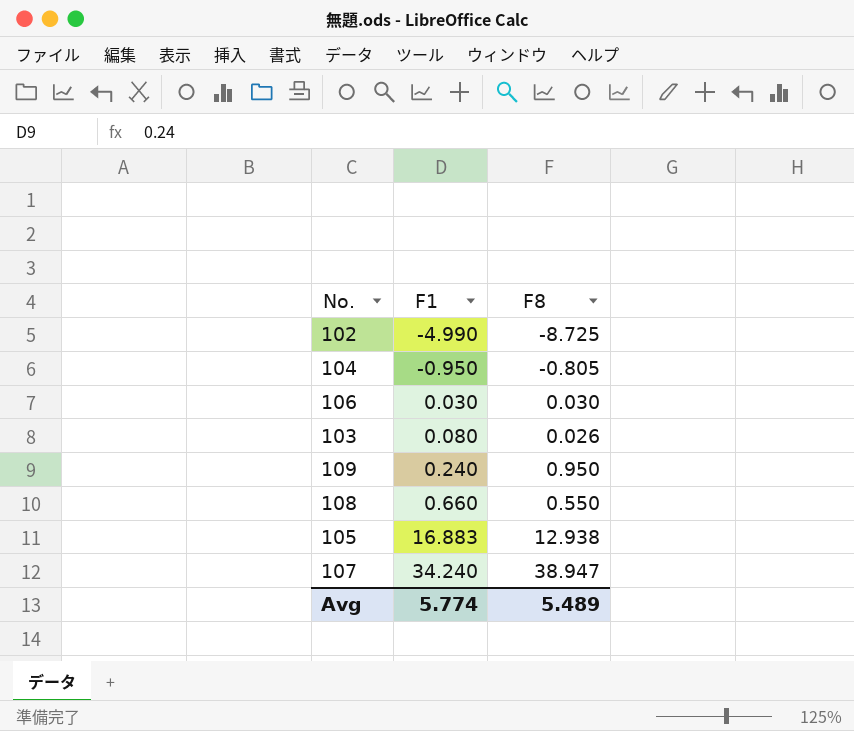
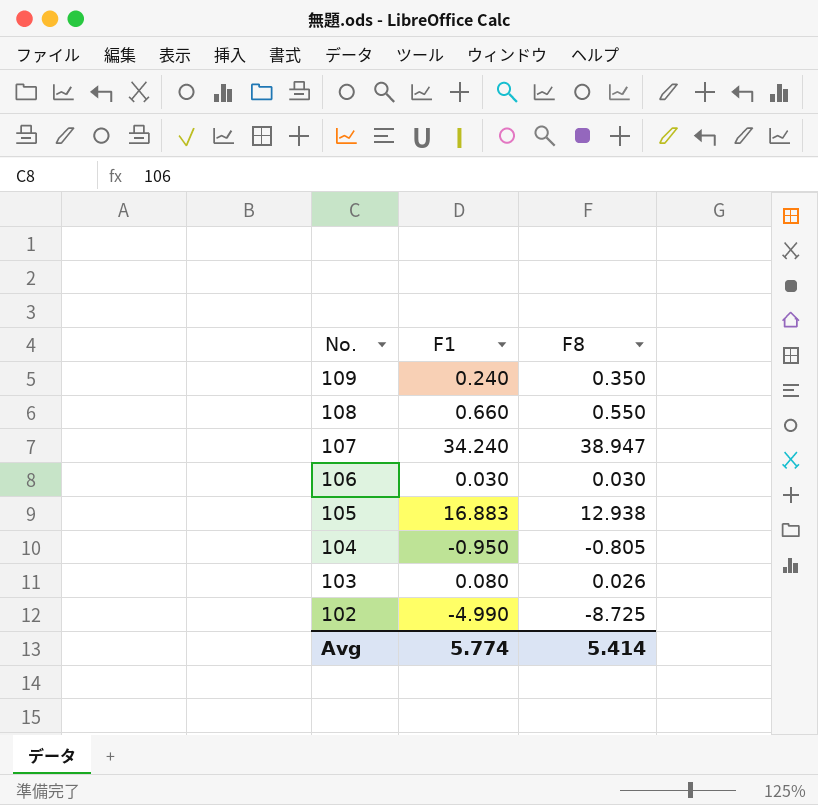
row order: F1 ascending -> No. descending
109 | F8: 0.950 -> 0.350
Avg | F8: 5.489 -> 5.414

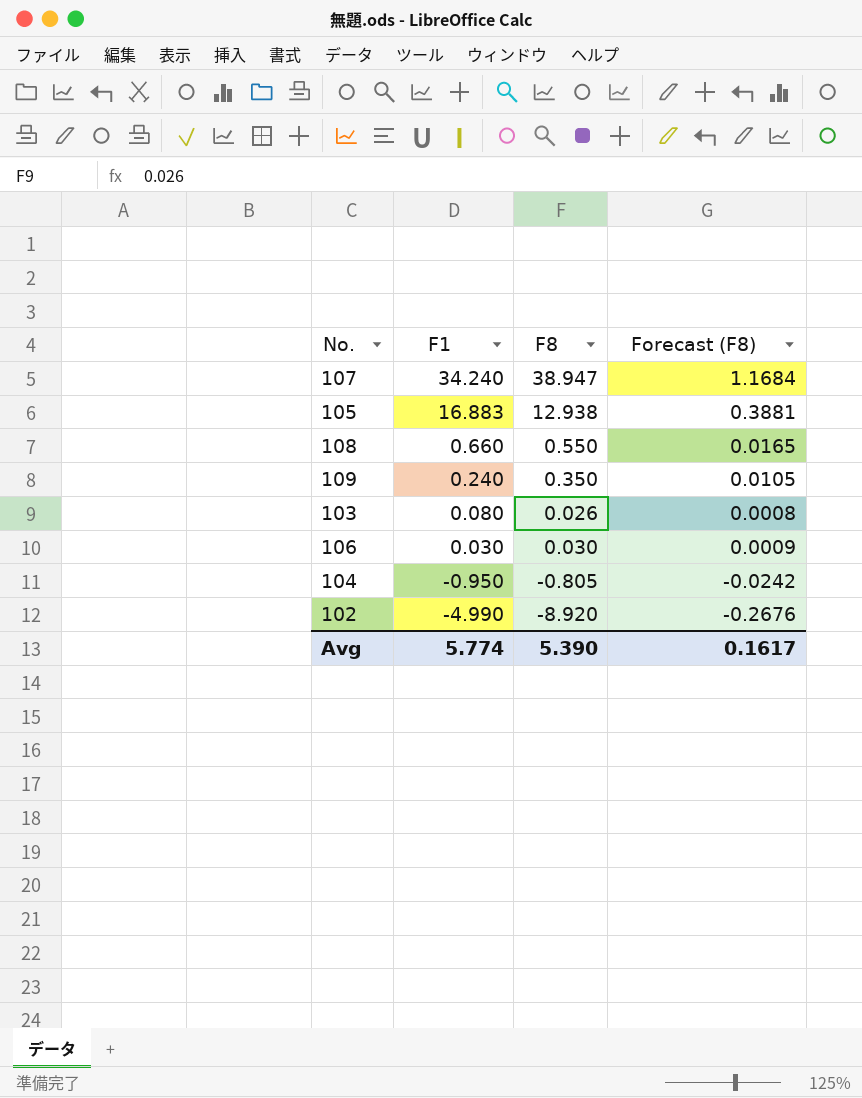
row order: No. descending -> F1 descending
column Forecast (F8) | formula: none -> [F8] * 0.03
102 | F8: -8.725 -> -8.920
Avg | F8: 5.414 -> 5.390

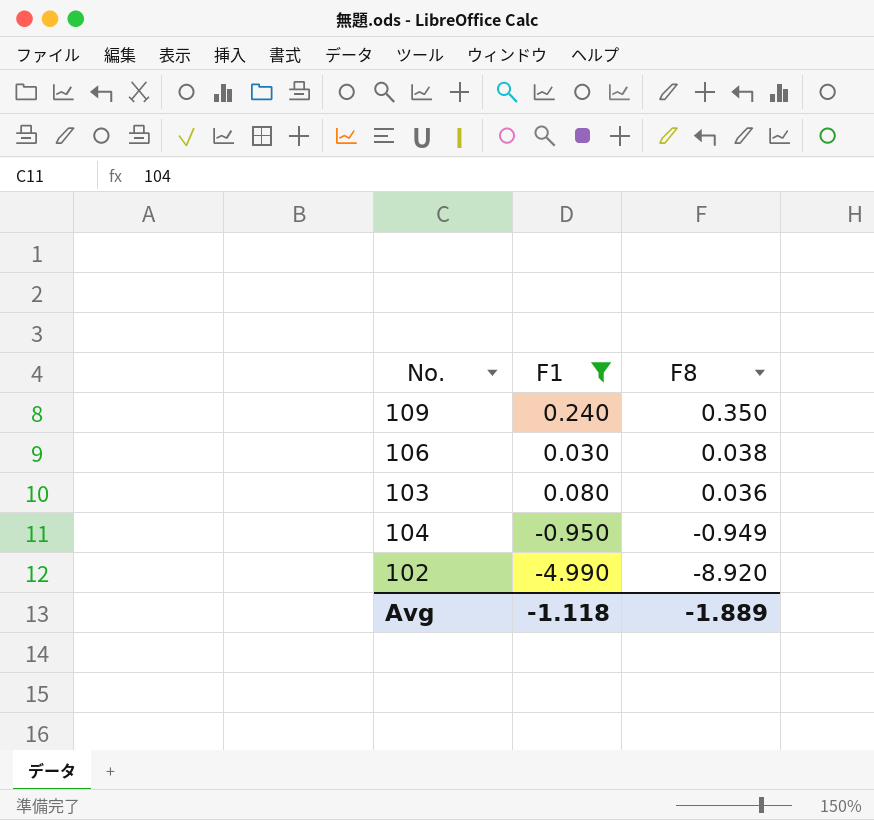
filter: none -> F1 <= 0.240
row order: F1 descending -> F8 descending
column Forecast (F8) | formula: [F8] * 0.03 -> none
106 | F8: 0.030 -> 0.038
103 | F8: 0.026 -> 0.036
104 | F8: -0.805 -> -0.949
Avg | F1: 5.774 -> -1.118
Avg | F8: 5.390 -> -1.889

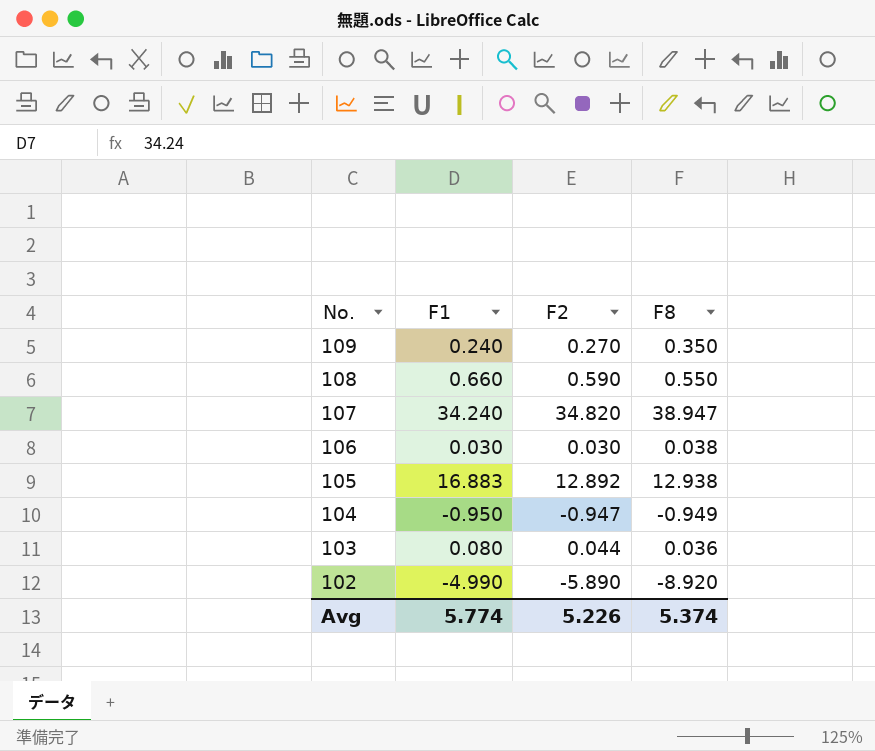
filter: F1 <= 0.240 -> none
row order: F8 descending -> No. descending
column F2 | position: none -> 3
Avg | F1: -1.118 -> 5.774
Avg | F8: -1.889 -> 5.374

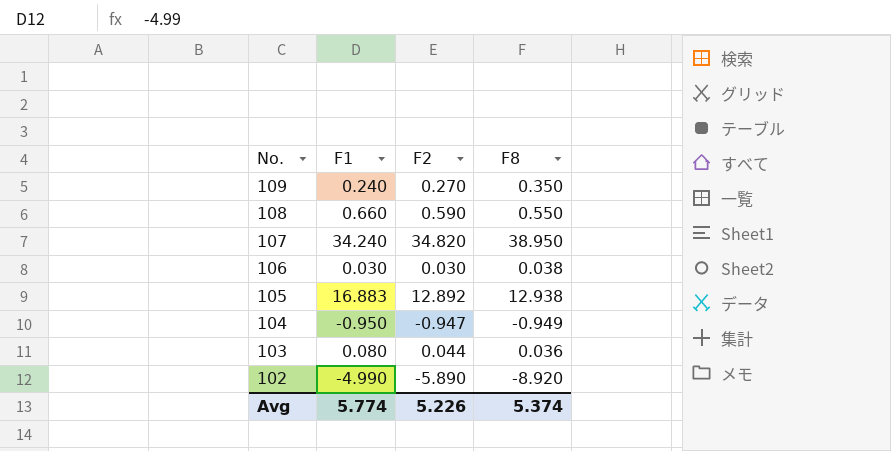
107 | F8: 38.947 -> 38.950

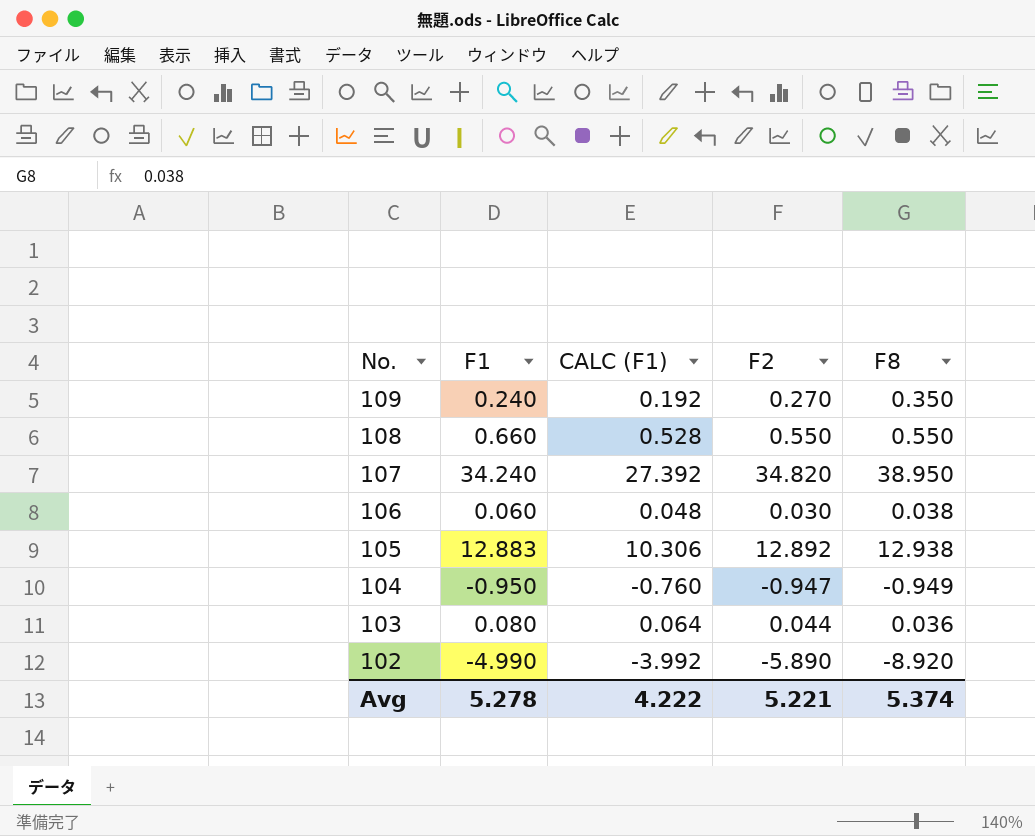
column CALC (F1) | formula: none -> [F1] * 0.8
108 | F2: 0.590 -> 0.550
106 | F1: 0.030 -> 0.060
105 | F1: 16.883 -> 12.883
Avg | F1: 5.774 -> 5.278
Avg | F2: 5.226 -> 5.221

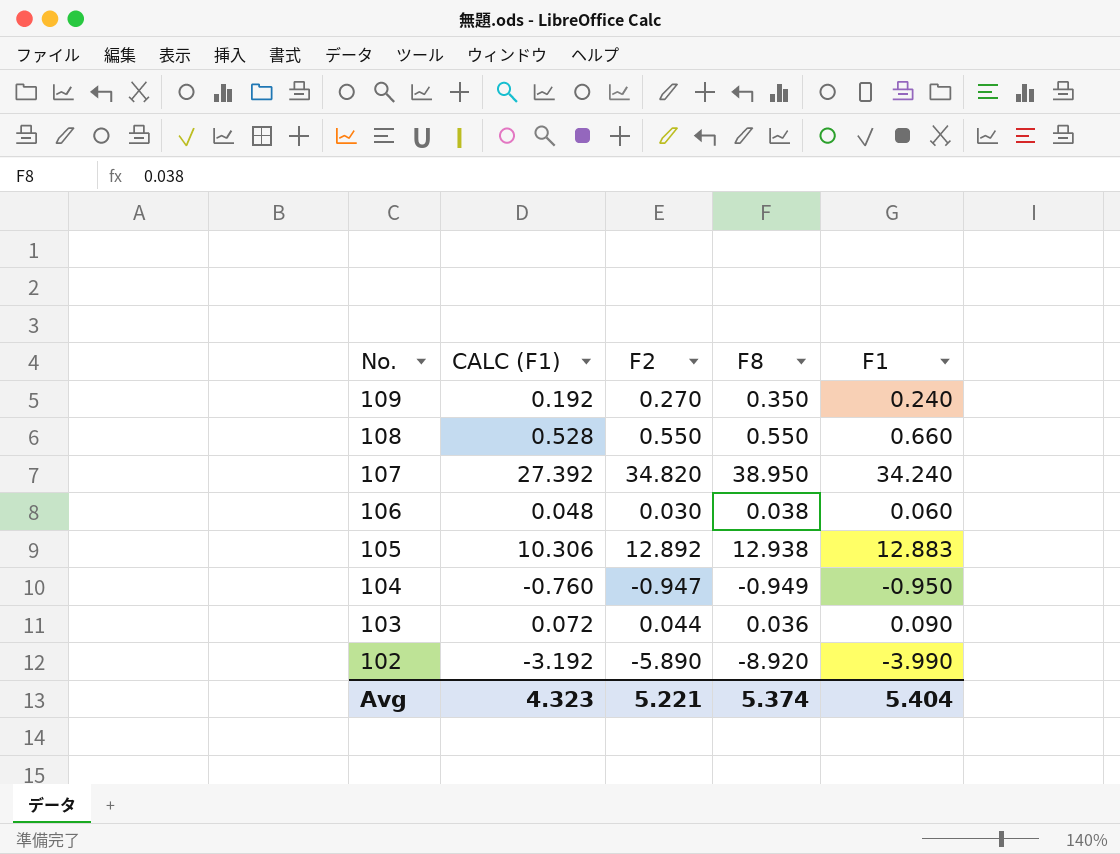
column F1 | position: 2 -> 5
103 | CALC (F1): 0.064 -> 0.072
103 | F1: 0.080 -> 0.090
102 | CALC (F1): -3.992 -> -3.192
102 | F1: -4.990 -> -3.990
Avg | CALC (F1): 4.222 -> 4.323
Avg | F1: 5.278 -> 5.404

